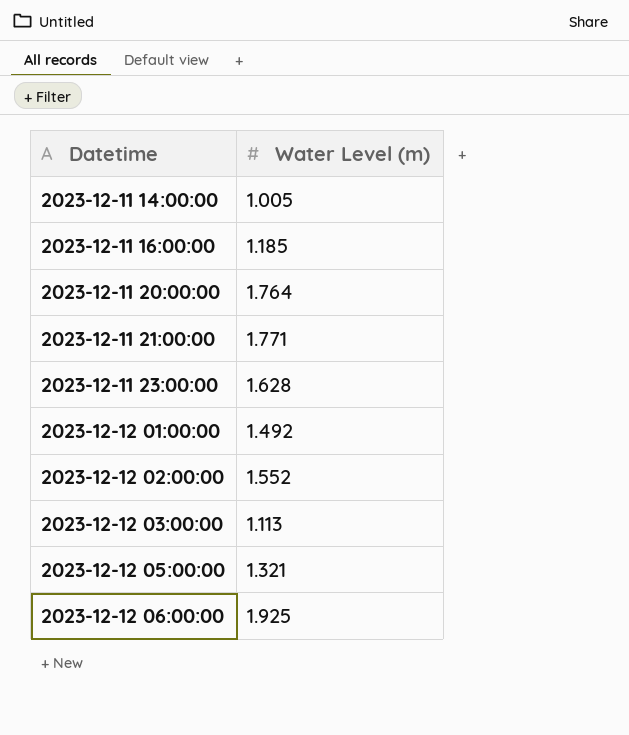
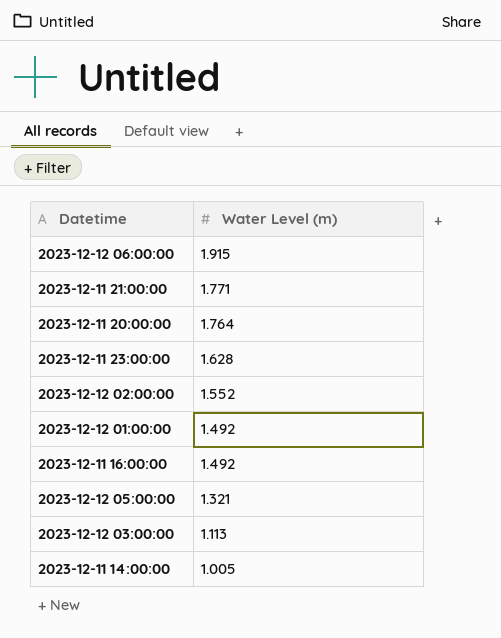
row order: Datetime ascending -> Water Level (m) descending
2023-12-12 06:00:00 | Water Level (m): 1.925 -> 1.915
2023-12-11 16:00:00 | Water Level (m): 1.185 -> 1.492

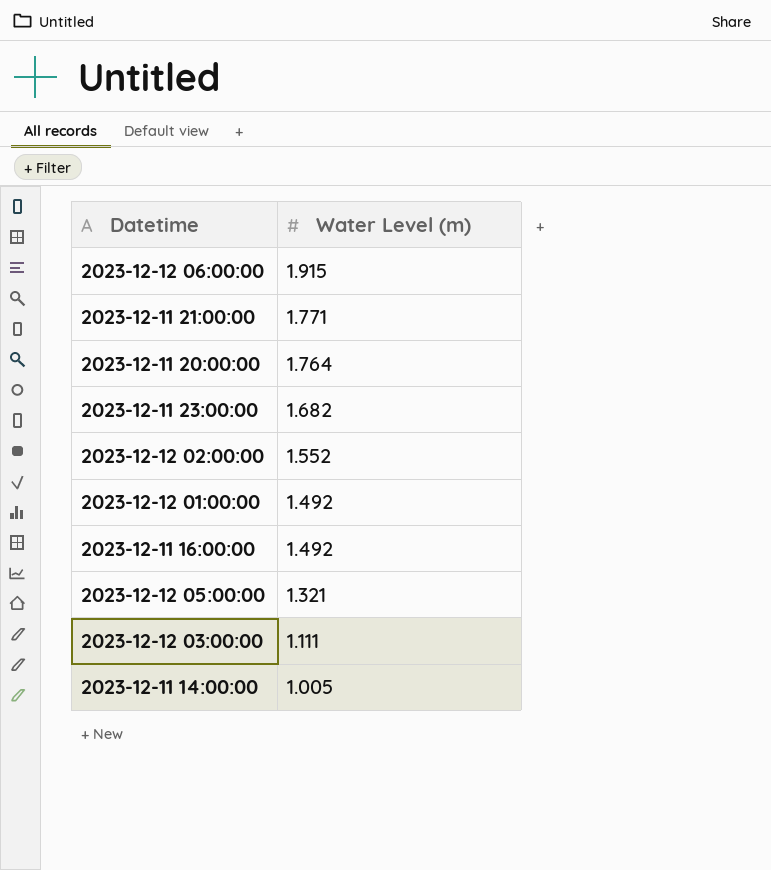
2023-12-11 23:00:00 | Water Level (m): 1.628 -> 1.682
2023-12-12 03:00:00 | Water Level (m): 1.113 -> 1.111

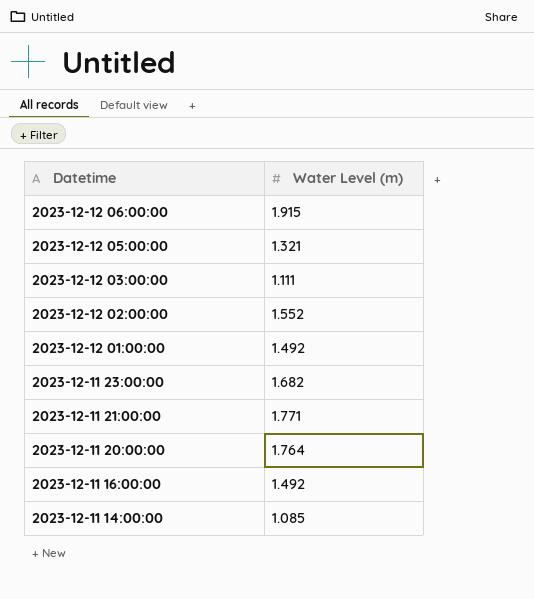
row order: Water Level (m) descending -> Datetime descending
2023-12-11 14:00:00 | Water Level (m): 1.005 -> 1.085

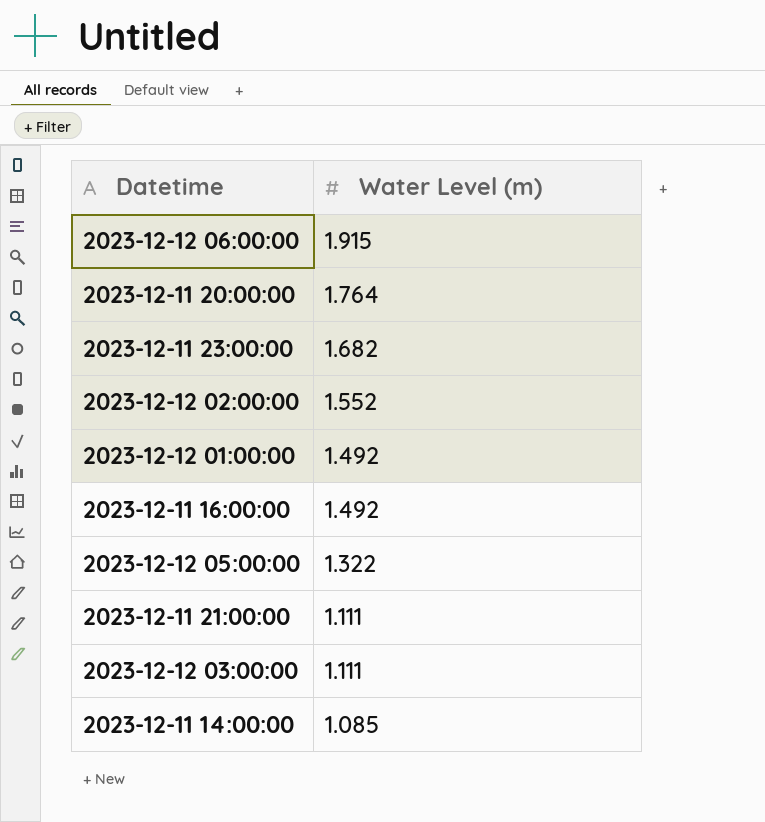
row order: Datetime descending -> Water Level (m) descending
2023-12-12 05:00:00 | Water Level (m): 1.321 -> 1.322
2023-12-11 21:00:00 | Water Level (m): 1.771 -> 1.111

